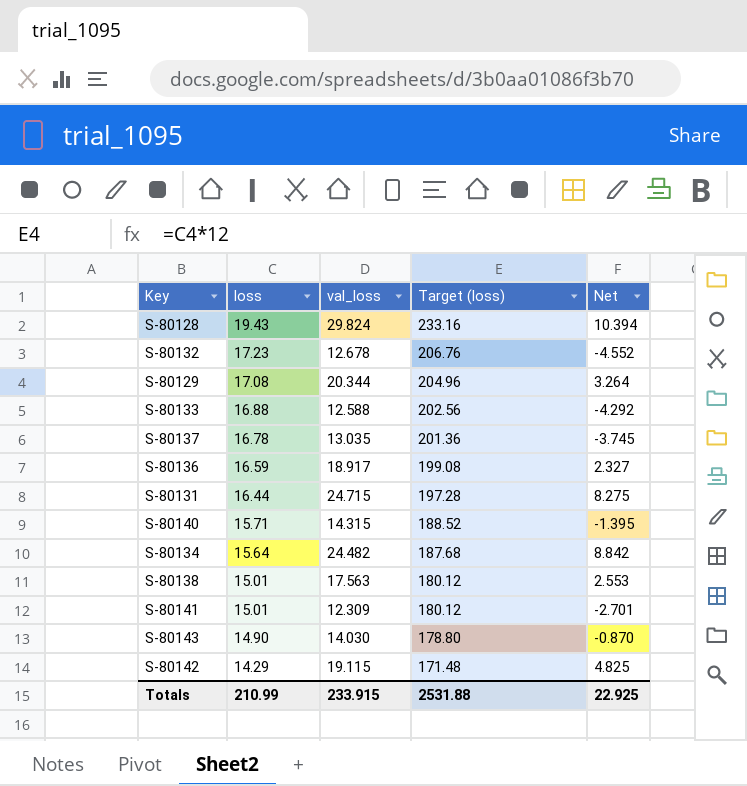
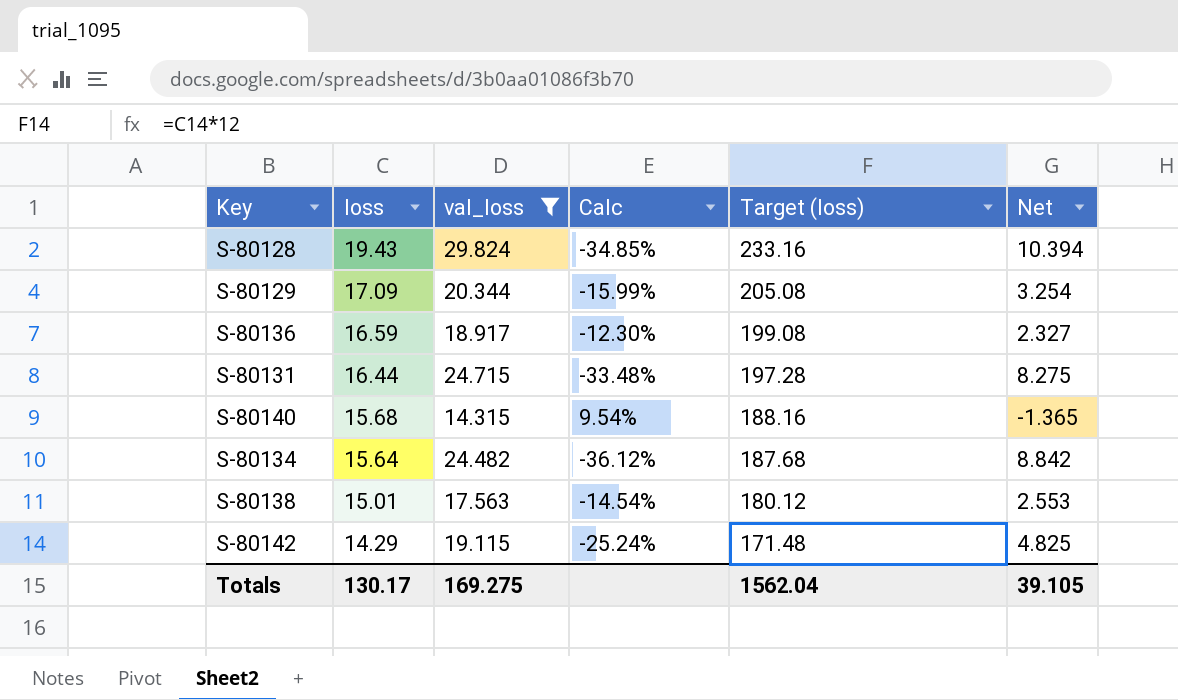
filter: none -> val_loss >= 14.315
column Calc | formula: none -> ([loss] - [val_loss]) / [val_loss]
S-80129 | loss: 17.08 -> 17.09
S-80129 | Target (loss): 204.96 -> 205.08
S-80129 | Net: 3.264 -> 3.254
S-80140 | loss: 15.71 -> 15.68
S-80140 | Target (loss): 188.52 -> 188.16
S-80140 | Net: -1.395 -> -1.365
Totals | loss: 210.99 -> 130.17
Totals | val_loss: 233.915 -> 169.275
Totals | Target (loss): 2531.88 -> 1562.04
Totals | Net: 22.925 -> 39.105

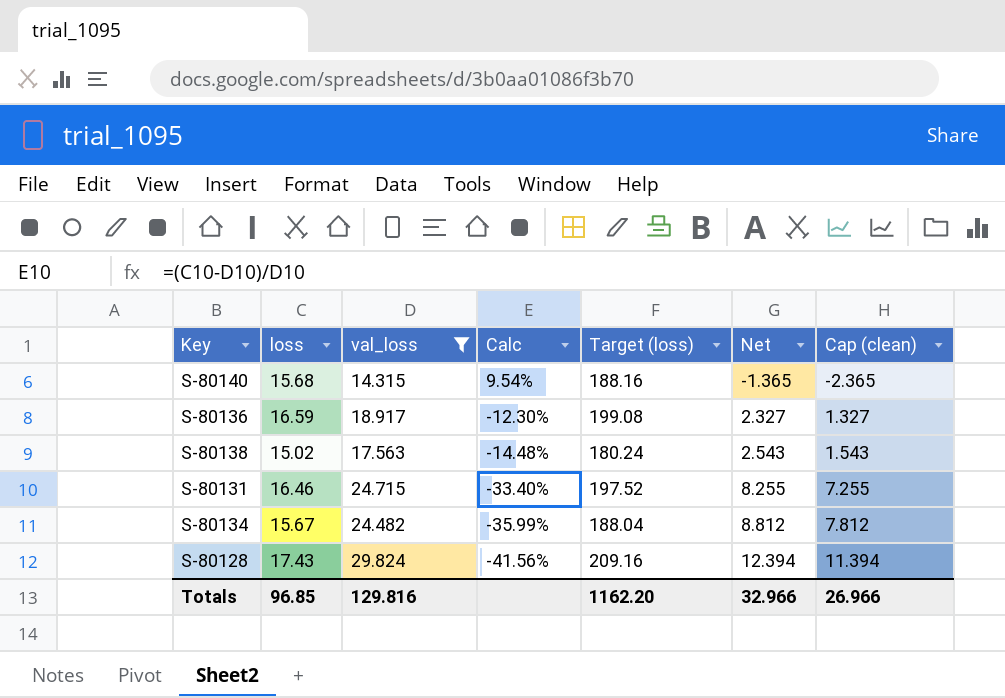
row order: loss descending -> Calc descending
column Cap (clean) | formula: none -> [Net] - 1
row S-80129: 17.09 | 20.344 | -15.99% | 205.08 | 3.254 -> none
row S-80142: 14.29 | 19.115 | -25.24% | 171.48 | 4.825 -> none
S-80138 | loss: 15.01 -> 15.02
S-80138 | Calc: -14.54% -> -14.48%
S-80138 | Target (loss): 180.12 -> 180.24
S-80138 | Net: 2.553 -> 2.543
S-80131 | loss: 16.44 -> 16.46
S-80131 | Calc: -33.48% -> -33.40%
S-80131 | Target (loss): 197.28 -> 197.52
S-80131 | Net: 8.275 -> 8.255
S-80134 | loss: 15.64 -> 15.67
S-80134 | Calc: -36.12% -> -35.99%
S-80134 | Target (loss): 187.68 -> 188.04
S-80134 | Net: 8.842 -> 8.812
S-80128 | loss: 19.43 -> 17.43
S-80128 | Calc: -34.85% -> -41.56%
S-80128 | Target (loss): 233.16 -> 209.16
S-80128 | Net: 10.394 -> 12.394
Totals | loss: 130.17 -> 96.85
Totals | val_loss: 169.275 -> 129.816
Totals | Target (loss): 1562.04 -> 1162.20
Totals | Net: 39.105 -> 32.966

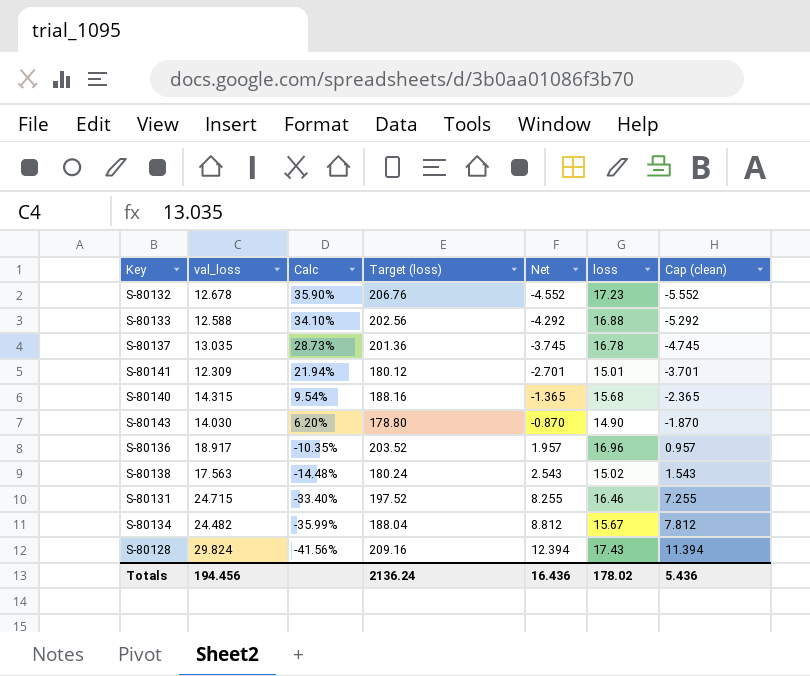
filter: val_loss >= 14.315 -> none
column loss | position: 2 -> 6
S-80136 | Calc: -12.30% -> -10.35%
S-80136 | Target (loss): 199.08 -> 203.52
S-80136 | Net: 2.327 -> 1.957
S-80136 | loss: 16.59 -> 16.96
S-80136 | Cap (clean): 1.327 -> 0.957
Totals | val_loss: 129.816 -> 194.456
Totals | Target (loss): 1162.20 -> 2136.24
Totals | Net: 32.966 -> 16.436
Totals | loss: 96.85 -> 178.02
Totals | Cap (clean): 26.966 -> 5.436

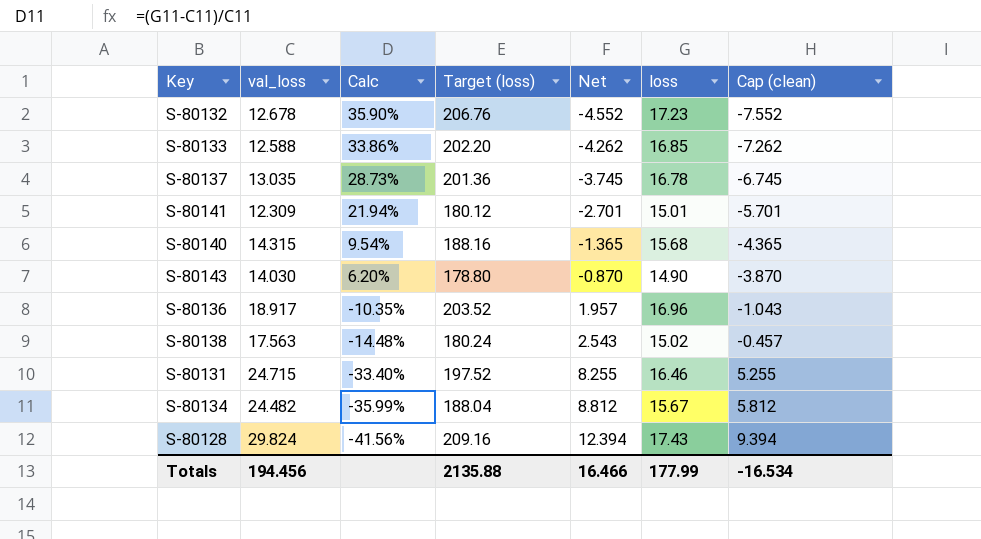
column Cap (clean) | formula: [Net] - 1 -> [Net] - 3
S-80133 | Calc: 34.10% -> 33.86%
S-80133 | Target (loss): 202.56 -> 202.20
S-80133 | Net: -4.292 -> -4.262
S-80133 | loss: 16.88 -> 16.85
Totals | Target (loss): 2136.24 -> 2135.88
Totals | Net: 16.436 -> 16.466
Totals | loss: 178.02 -> 177.99
Totals | Cap (clean): 5.436 -> -16.534

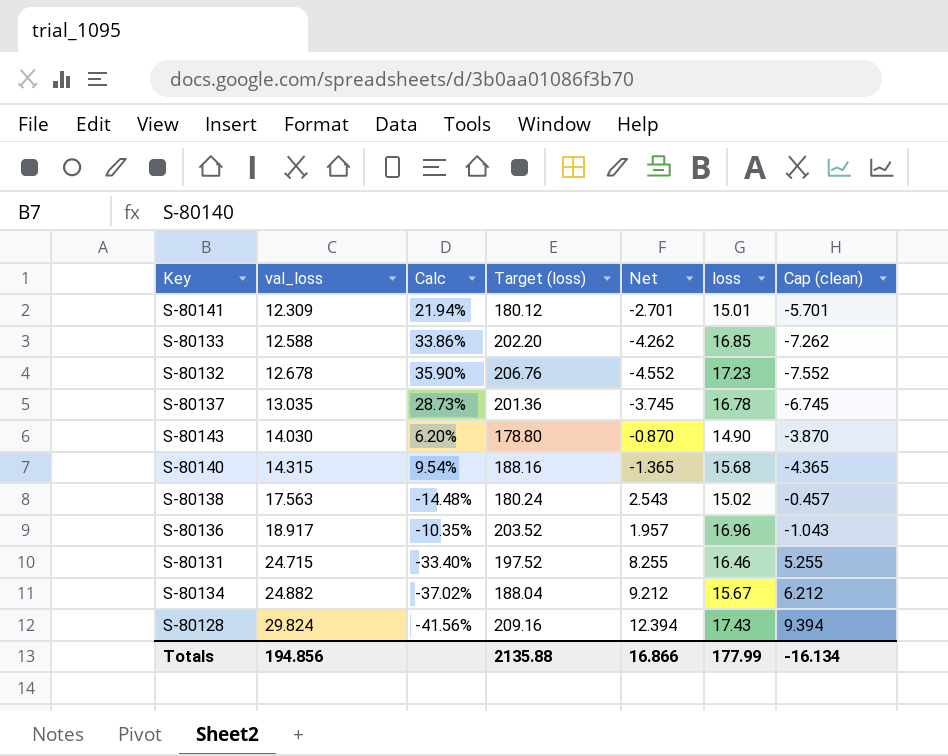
row order: Calc descending -> val_loss ascending
S-80134 | val_loss: 24.482 -> 24.882
S-80134 | Calc: -35.99% -> -37.02%
S-80134 | Net: 8.812 -> 9.212
S-80134 | Cap (clean): 5.812 -> 6.212
Totals | val_loss: 194.456 -> 194.856
Totals | Net: 16.466 -> 16.866
Totals | Cap (clean): -16.534 -> -16.134

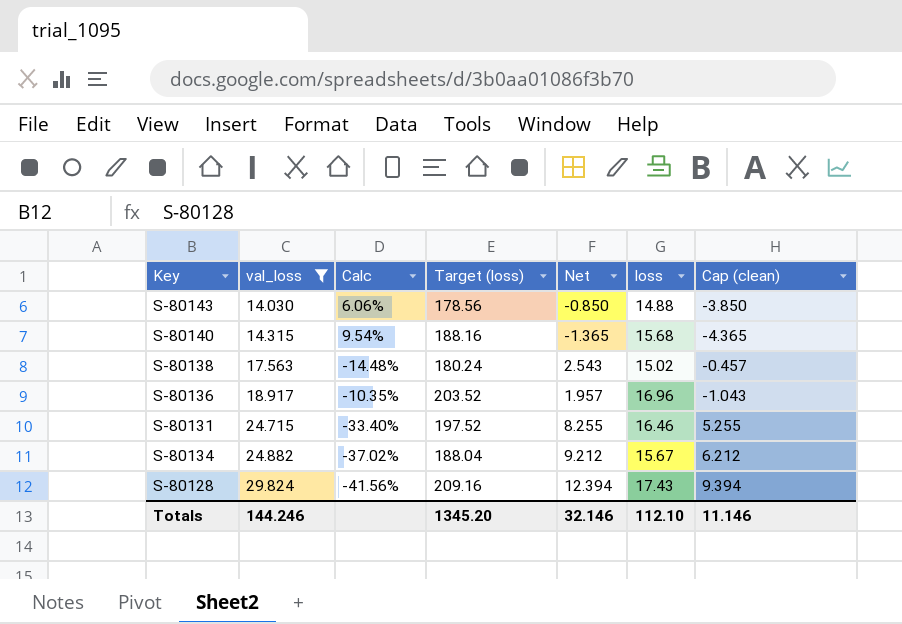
filter: none -> val_loss >= 14.030
S-80143 | Calc: 6.20% -> 6.06%
S-80143 | Target (loss): 178.80 -> 178.56
S-80143 | Net: -0.870 -> -0.850
S-80143 | loss: 14.90 -> 14.88
S-80143 | Cap (clean): -3.870 -> -3.850
Totals | val_loss: 194.856 -> 144.246
Totals | Target (loss): 2135.88 -> 1345.20
Totals | Net: 16.866 -> 32.146
Totals | loss: 177.99 -> 112.10
Totals | Cap (clean): -16.134 -> 11.146

